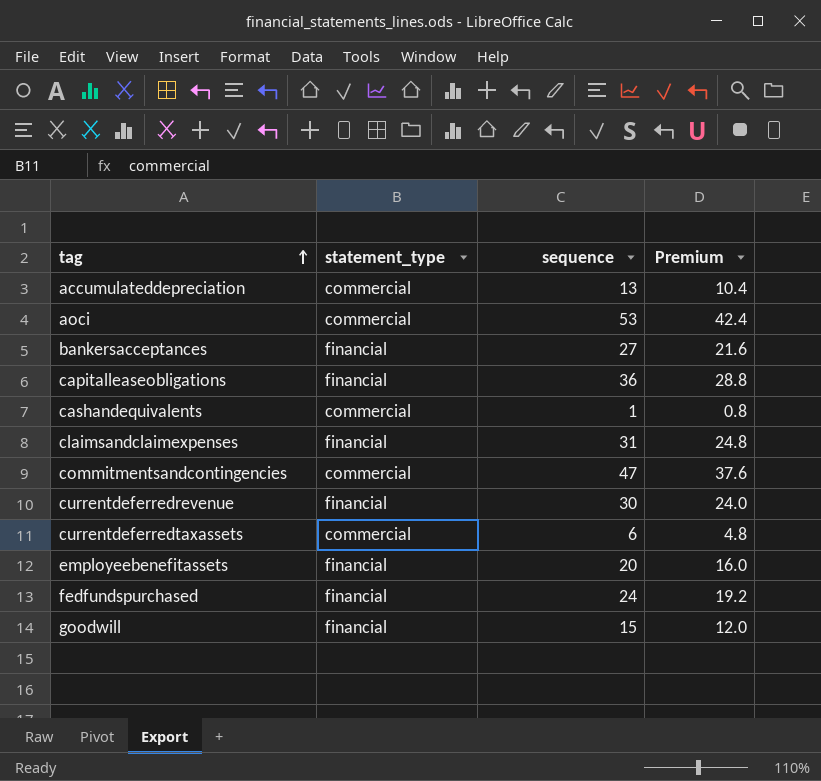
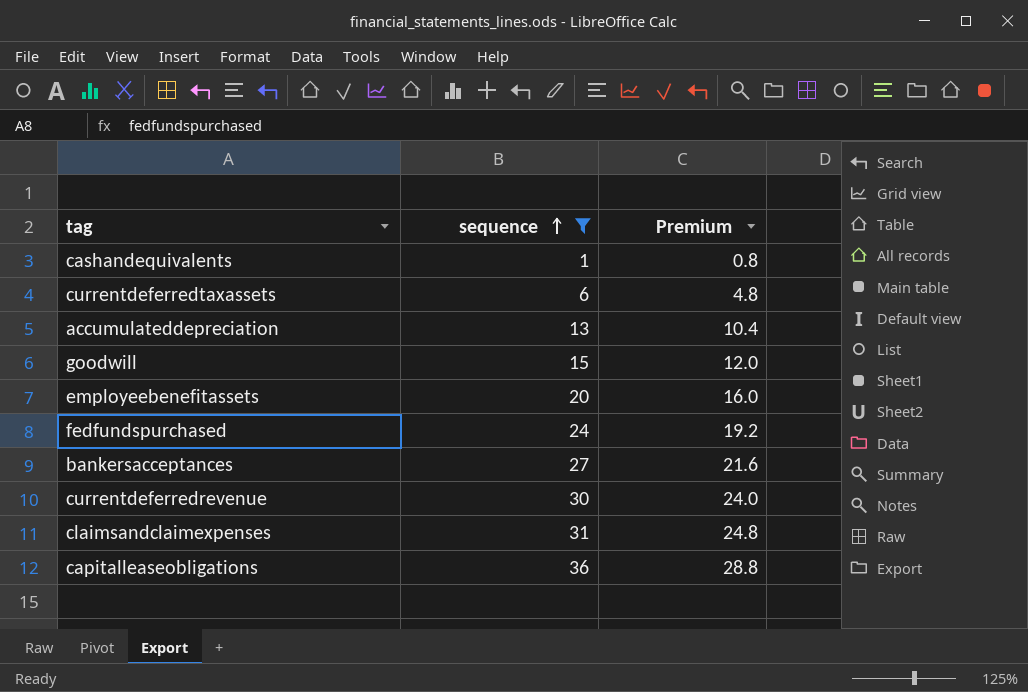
filter: none -> sequence <= 36
row order: tag ascending -> sequence ascending
column statement_type | position: 2 -> none

